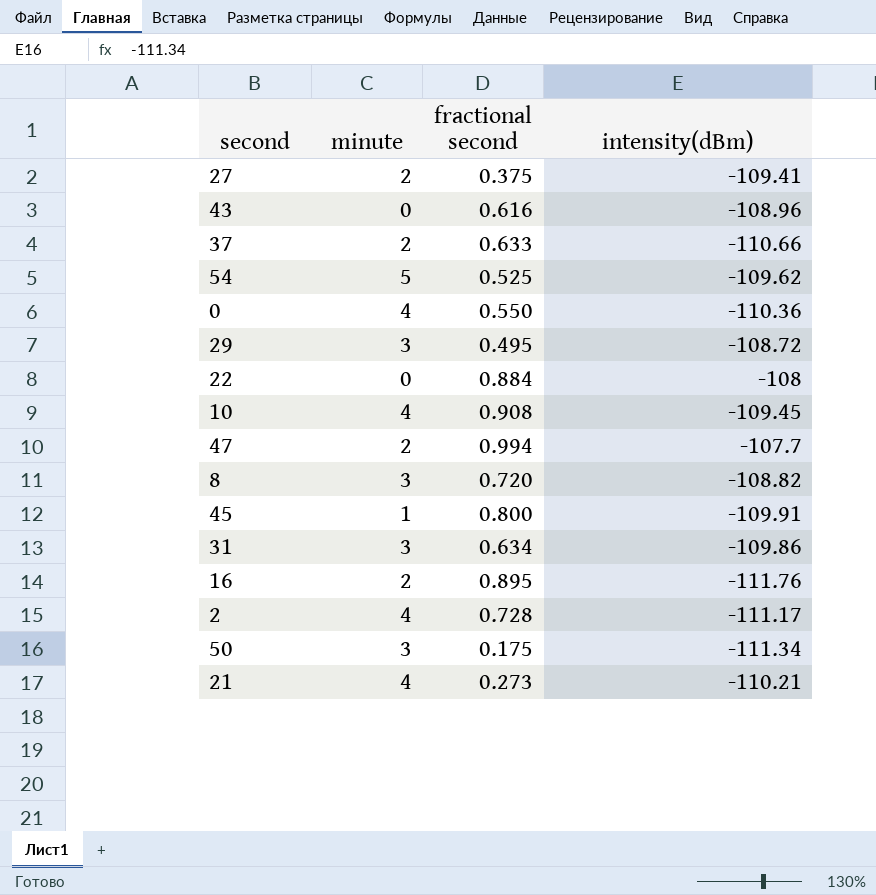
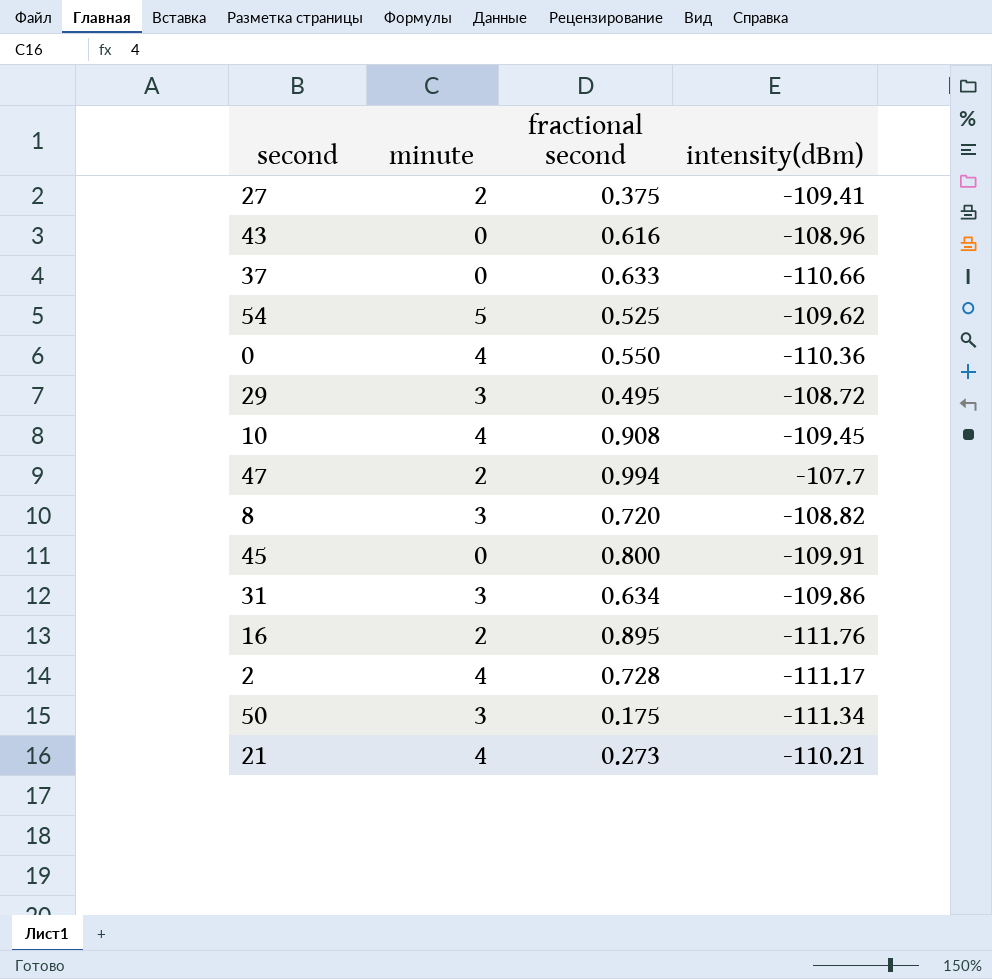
row 22: 0 | 0.884 | -108 -> none
37 | minute: 2 -> 0
45 | minute: 1 -> 0

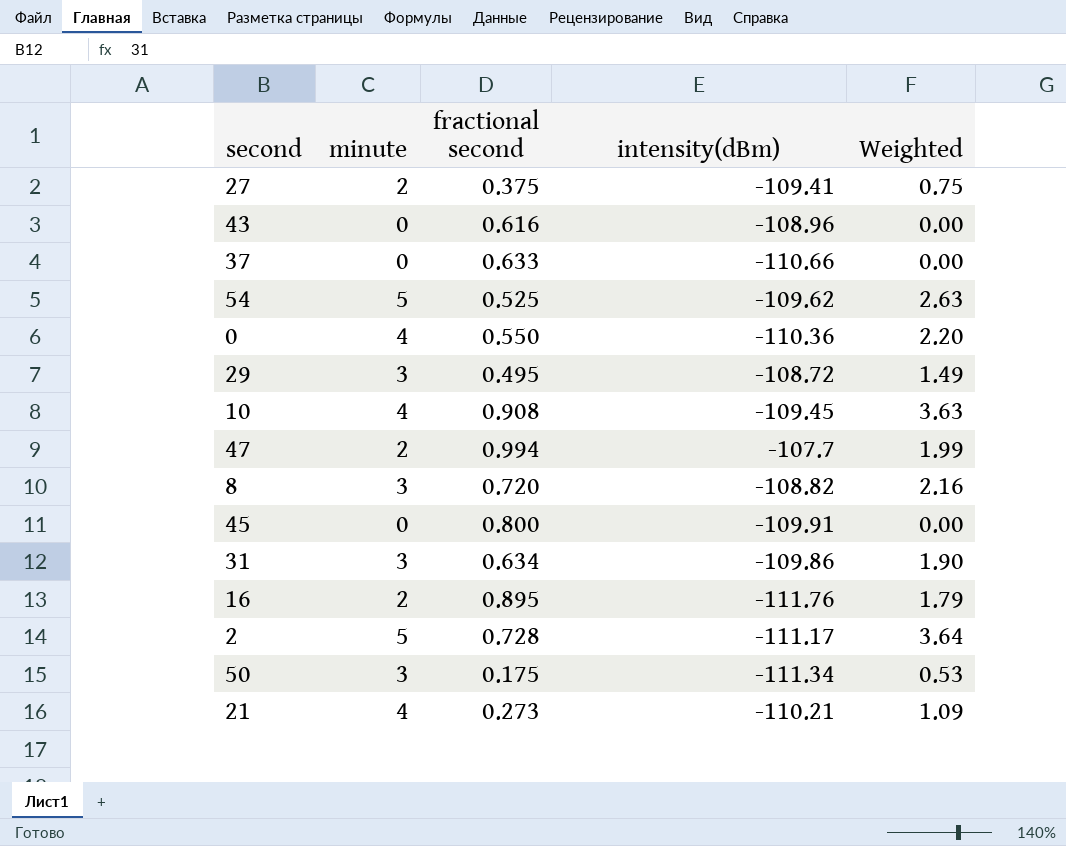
column Weighted | formula: none -> [minute] * [fractional second]
2 | minute: 4 -> 5

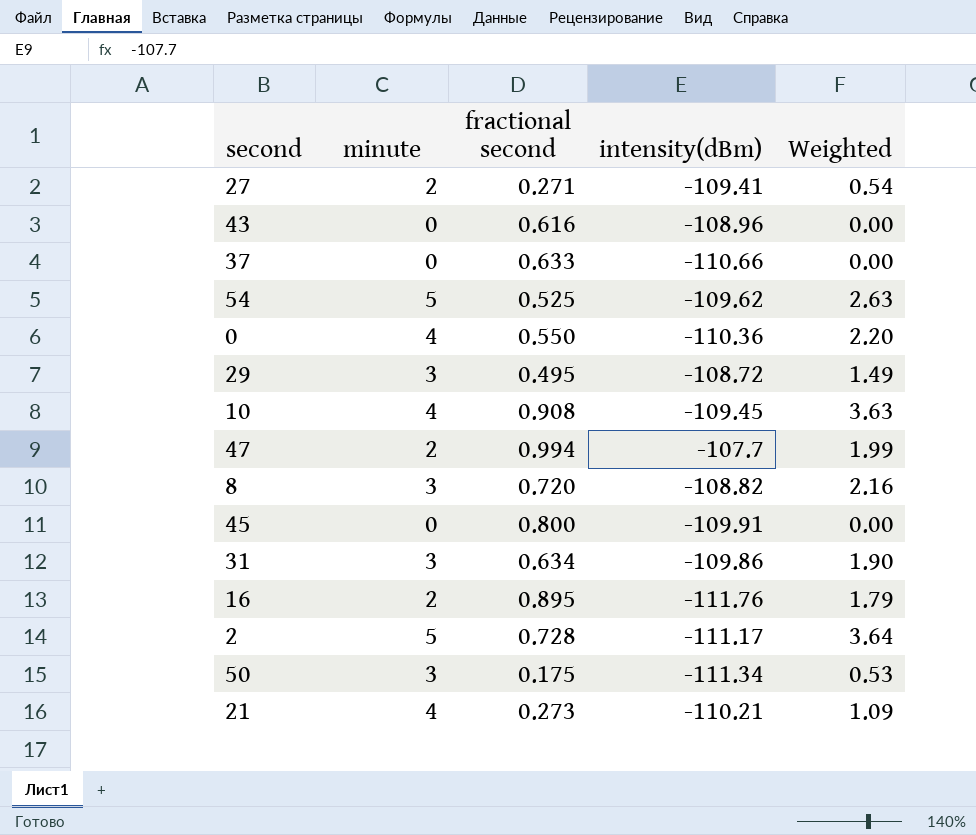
27 | fractional second: 0.375 -> 0.271
27 | Weighted: 0.75 -> 0.54

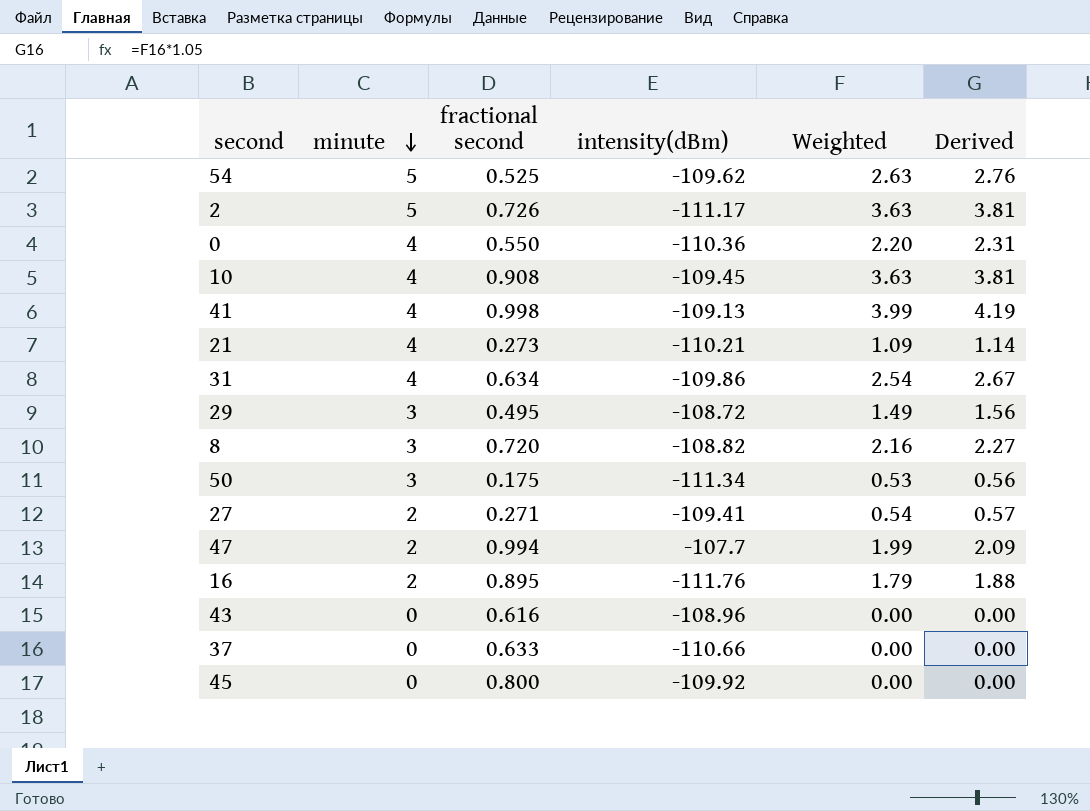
row order: none -> minute descending
column Derived | formula: none -> [Weighted] * 1.05
2 | fractional second: 0.728 -> 0.726
2 | Weighted: 3.64 -> 3.63
row 41: none -> 4 | 0.998 | -109.13 | 3.99 | 4.19
31 | minute: 3 -> 4
31 | Weighted: 1.90 -> 2.54
45 | intensity(dBm): -109.91 -> -109.92

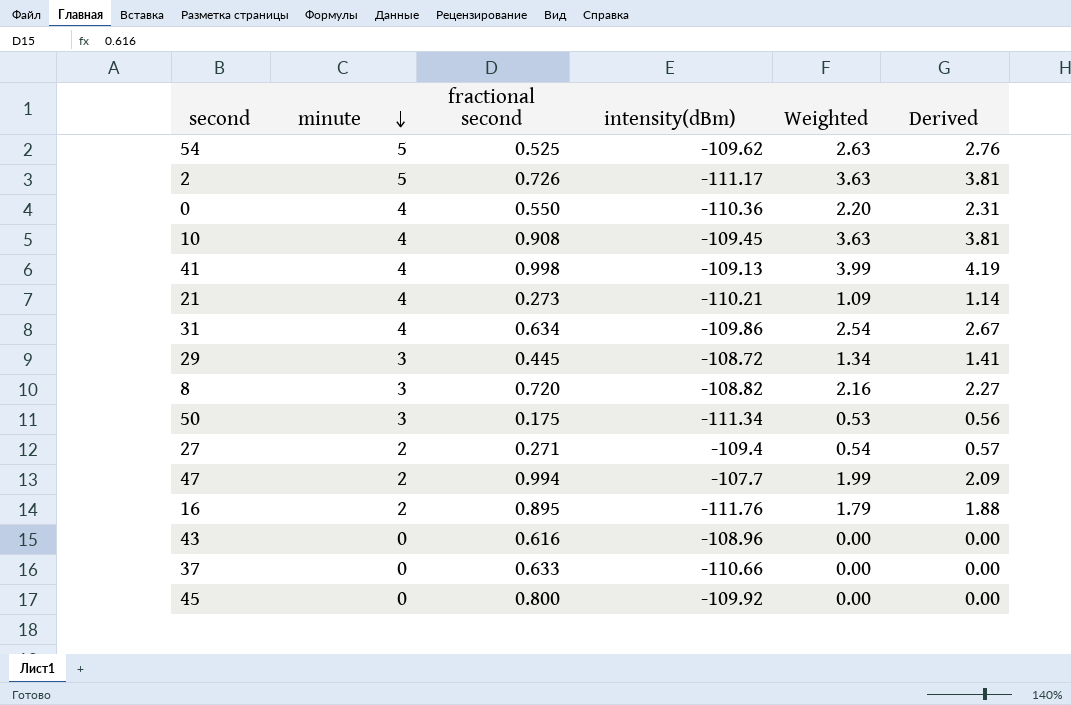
29 | fractional second: 0.495 -> 0.445
29 | Weighted: 1.49 -> 1.34
29 | Derived: 1.56 -> 1.41
27 | intensity(dBm): -109.41 -> -109.4

